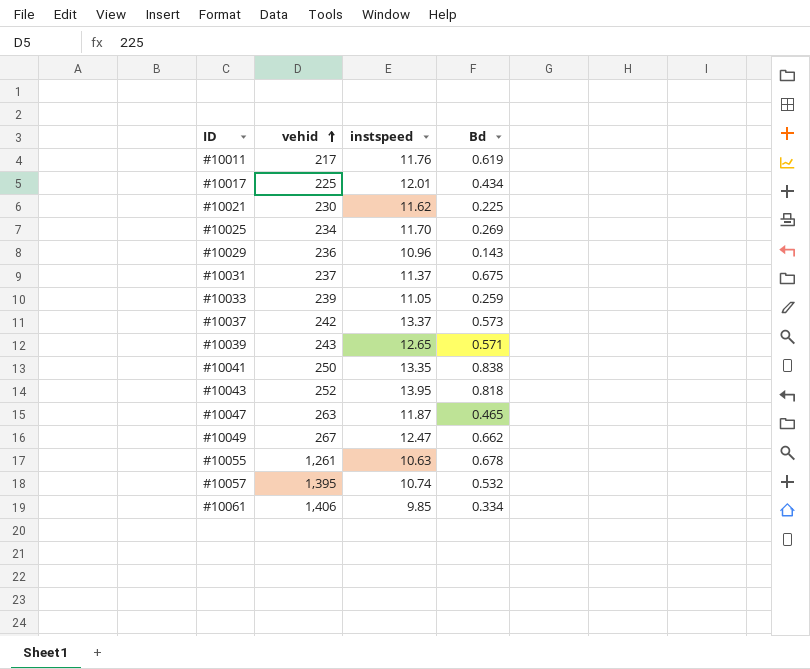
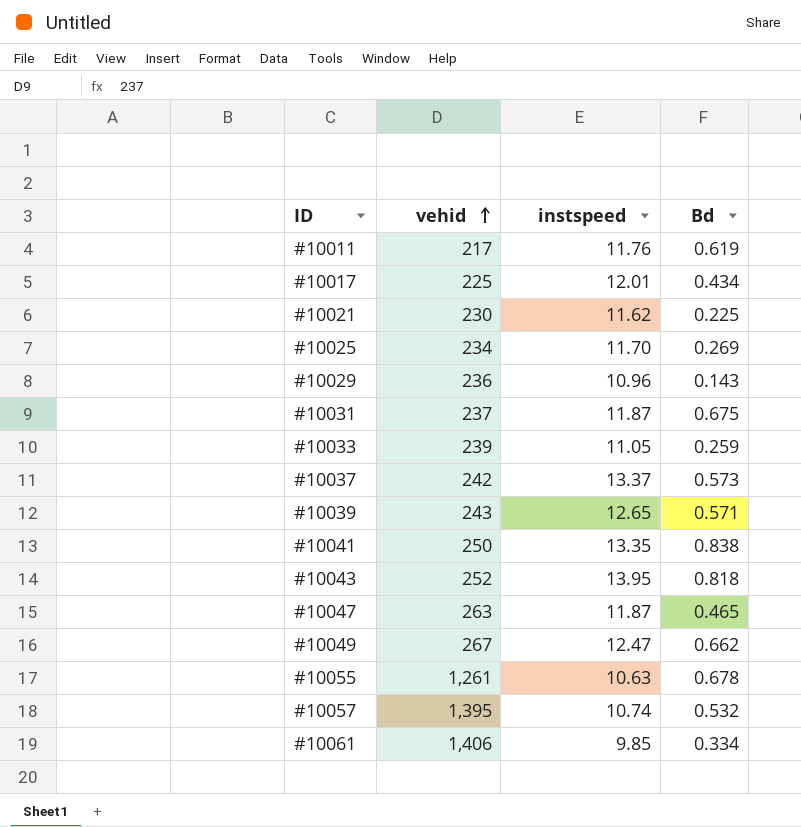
#10031 | instspeed: 11.37 -> 11.87

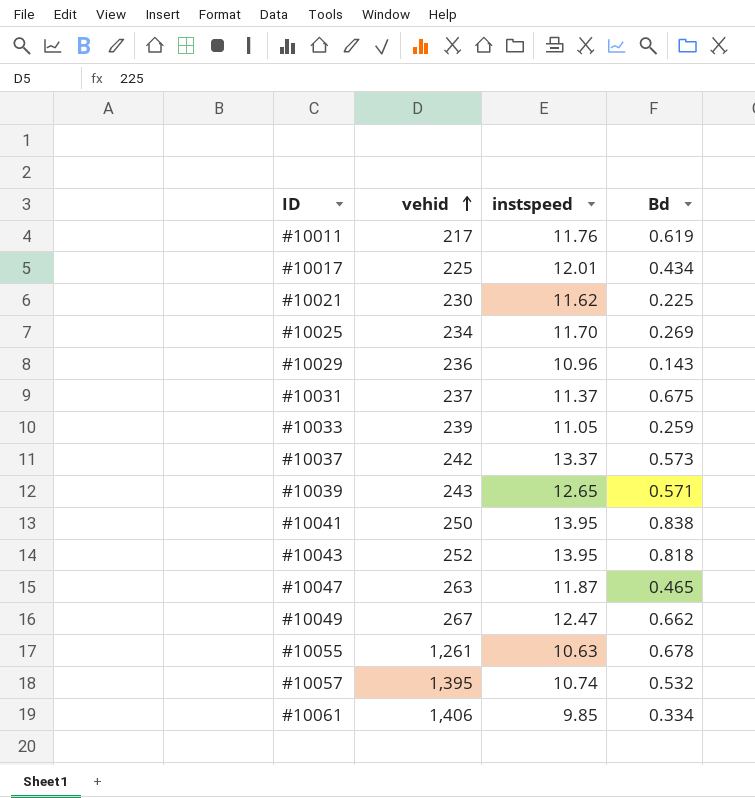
#10031 | instspeed: 11.87 -> 11.37
#10041 | instspeed: 13.35 -> 13.95

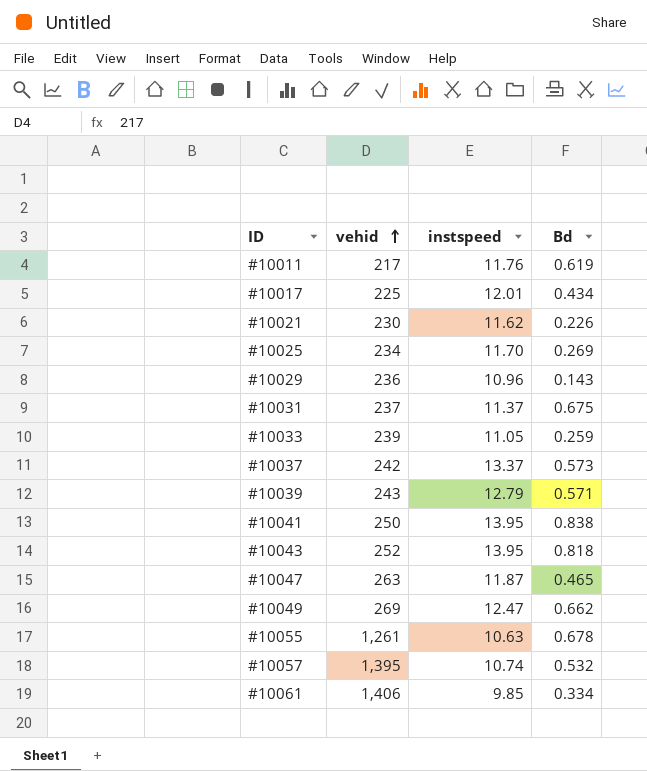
#10021 | Bd: 0.225 -> 0.226
#10039 | instspeed: 12.65 -> 12.79
#10049 | vehid: 267 -> 269

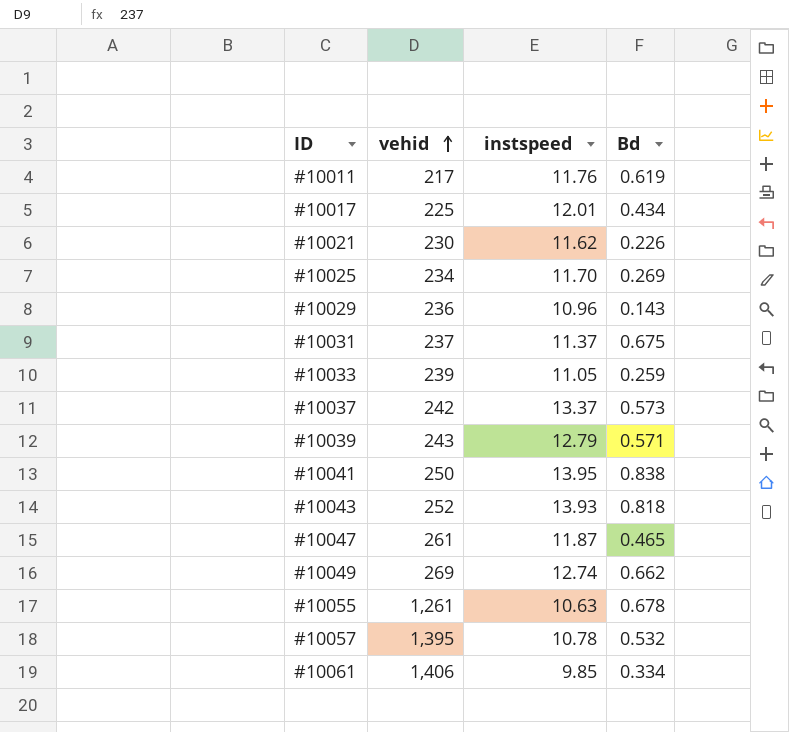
#10043 | instspeed: 13.95 -> 13.93
#10047 | vehid: 263 -> 261
#10049 | instspeed: 12.47 -> 12.74
#10057 | instspeed: 10.74 -> 10.78

